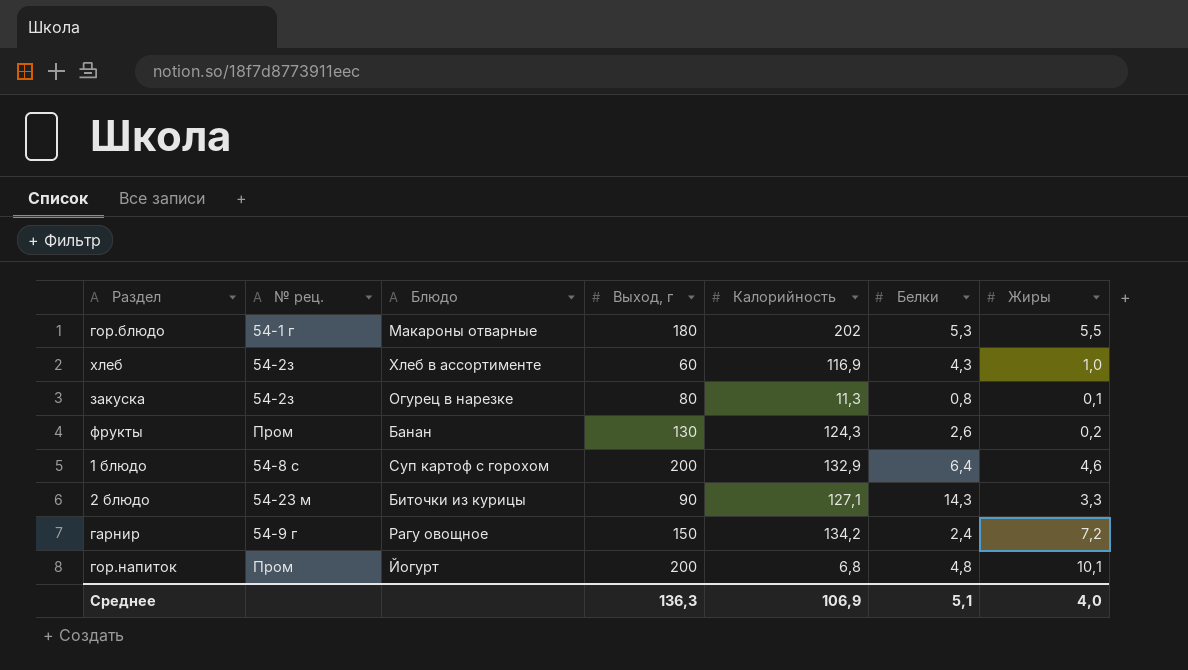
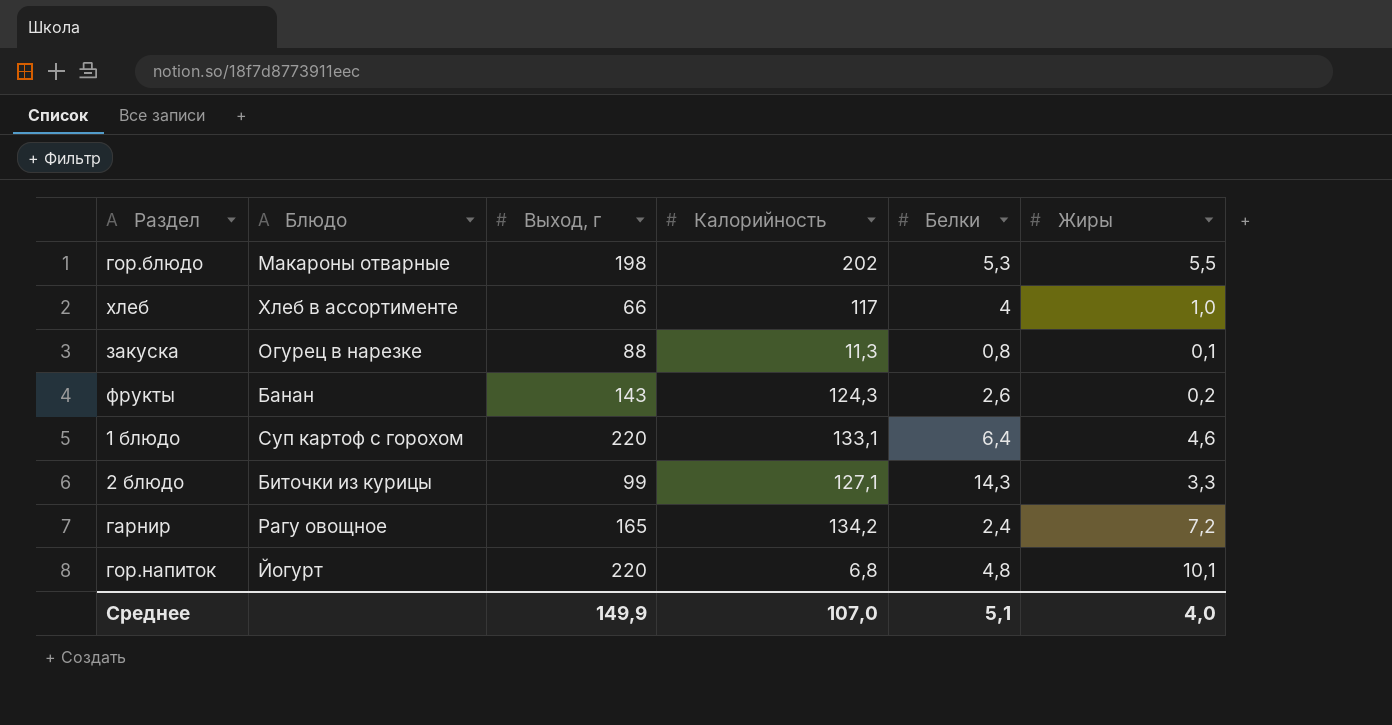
column № рец. | position: 2 -> none
гор.блюдо | Выход, г: 180 -> 198
хлеб | Выход, г: 60 -> 66
хлеб | Калорийность: 116,9 -> 117
хлеб | Белки: 4,3 -> 4
закуска | Выход, г: 80 -> 88
фрукты | Выход, г: 130 -> 143
1 блюдо | Выход, г: 200 -> 220
1 блюдо | Калорийность: 132,9 -> 133,1
2 блюдо | Выход, г: 90 -> 99
гарнир | Выход, г: 150 -> 165
гор.напиток | Выход, г: 200 -> 220
Среднее | Выход, г: 136,3 -> 149,9
Среднее | Калорийность: 106,9 -> 107,0

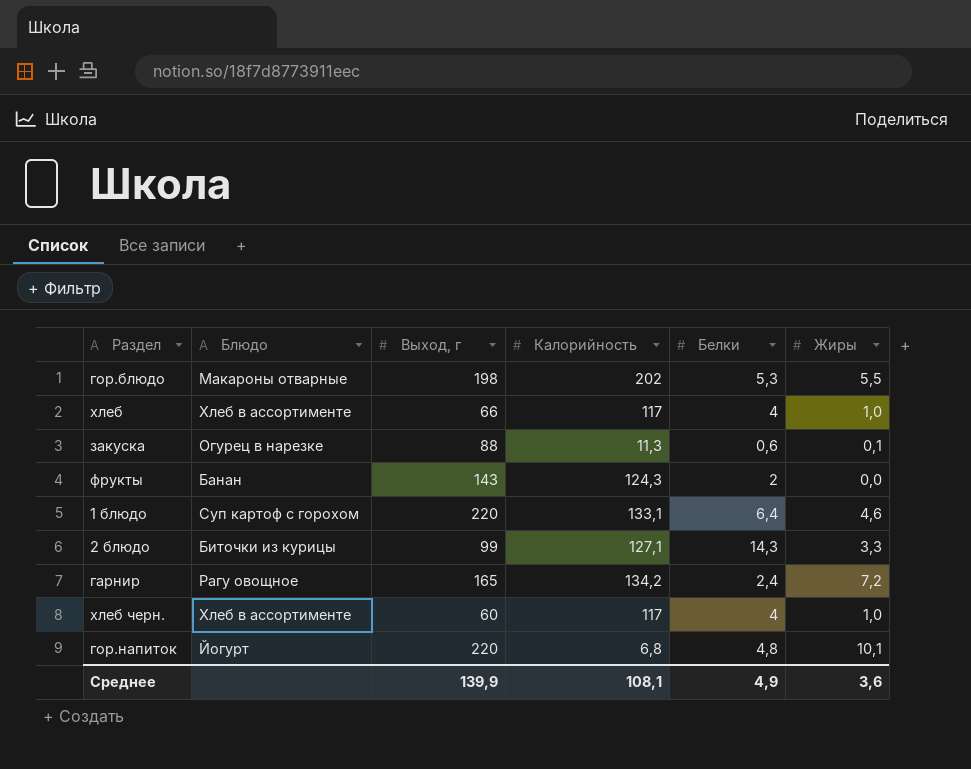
закуска | Белки: 0,8 -> 0,6
фрукты | Белки: 2,6 -> 2
фрукты | Жиры: 0,2 -> 0,0
row хлеб черн.: none -> Хлеб в ассортименте | 60 | 117 | 4 | 1,0
Среднее | Выход, г: 149,9 -> 139,9
Среднее | Калорийность: 107,0 -> 108,1
Среднее | Белки: 5,1 -> 4,9
Среднее | Жиры: 4,0 -> 3,6

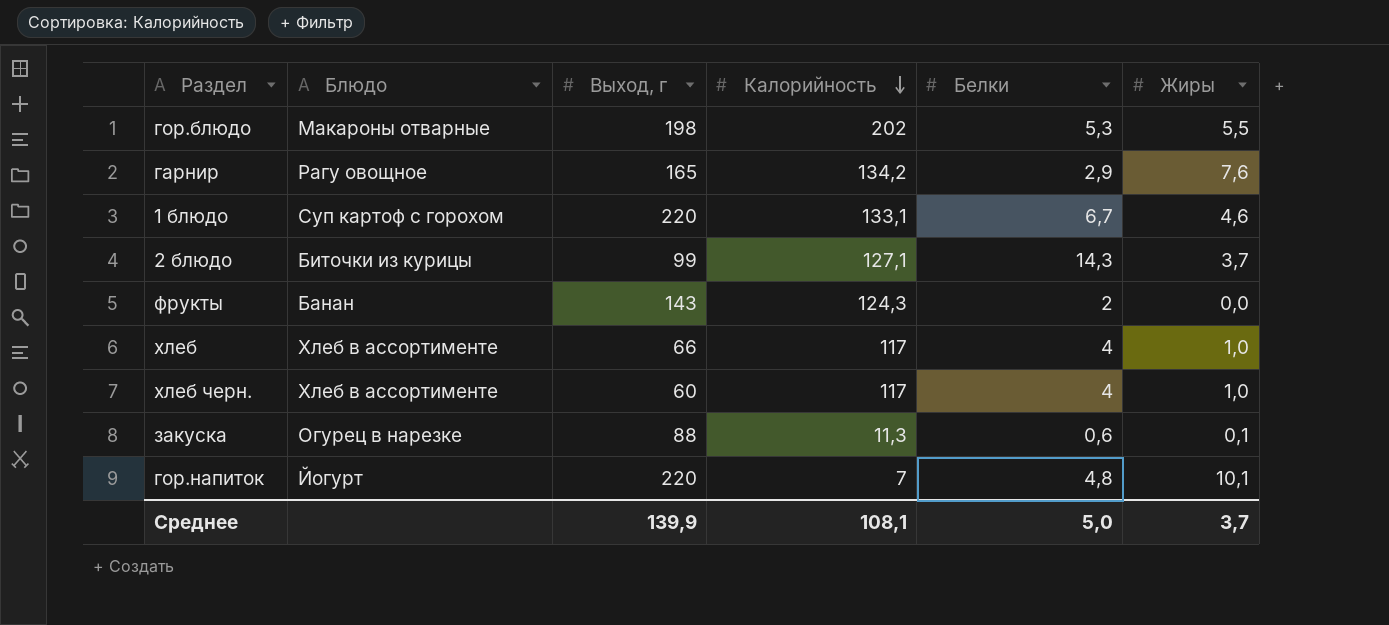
row order: none -> Калорийность descending
гарнир | Белки: 2,4 -> 2,9
гарнир | Жиры: 7,2 -> 7,6
1 блюдо | Белки: 6,4 -> 6,7
2 блюдо | Жиры: 3,3 -> 3,7
гор.напиток | Калорийность: 6,8 -> 7
Среднее | Белки: 4,9 -> 5,0
Среднее | Жиры: 3,6 -> 3,7

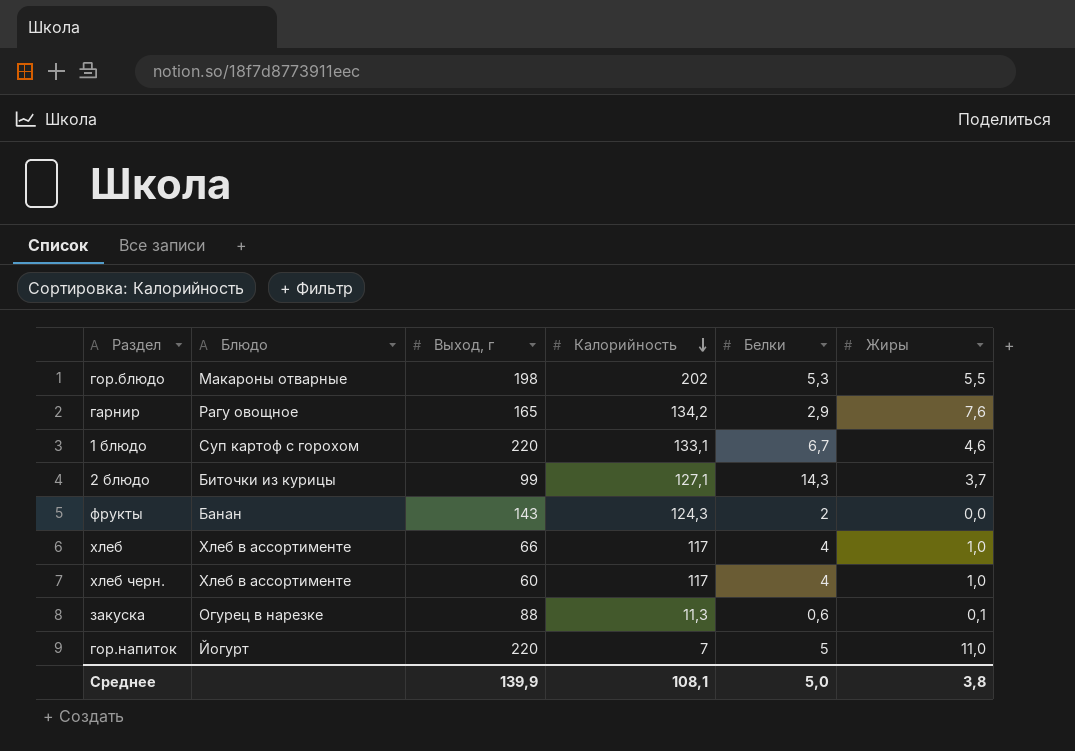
гор.напиток | Белки: 4,8 -> 5
гор.напиток | Жиры: 10,1 -> 11,0
Среднее | Жиры: 3,7 -> 3,8

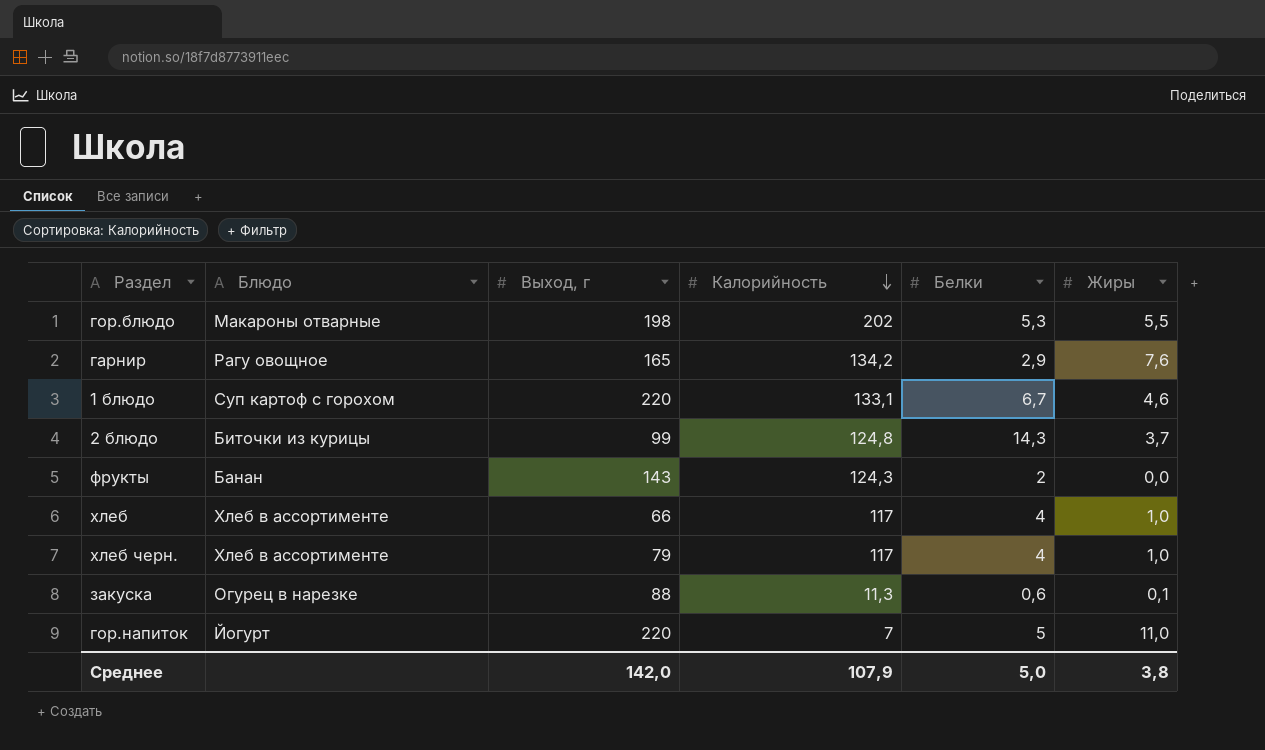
2 блюдо | Калорийность: 127,1 -> 124,8
хлеб черн. | Выход, г: 60 -> 79
Среднее | Выход, г: 139,9 -> 142,0
Среднее | Калорийность: 108,1 -> 107,9

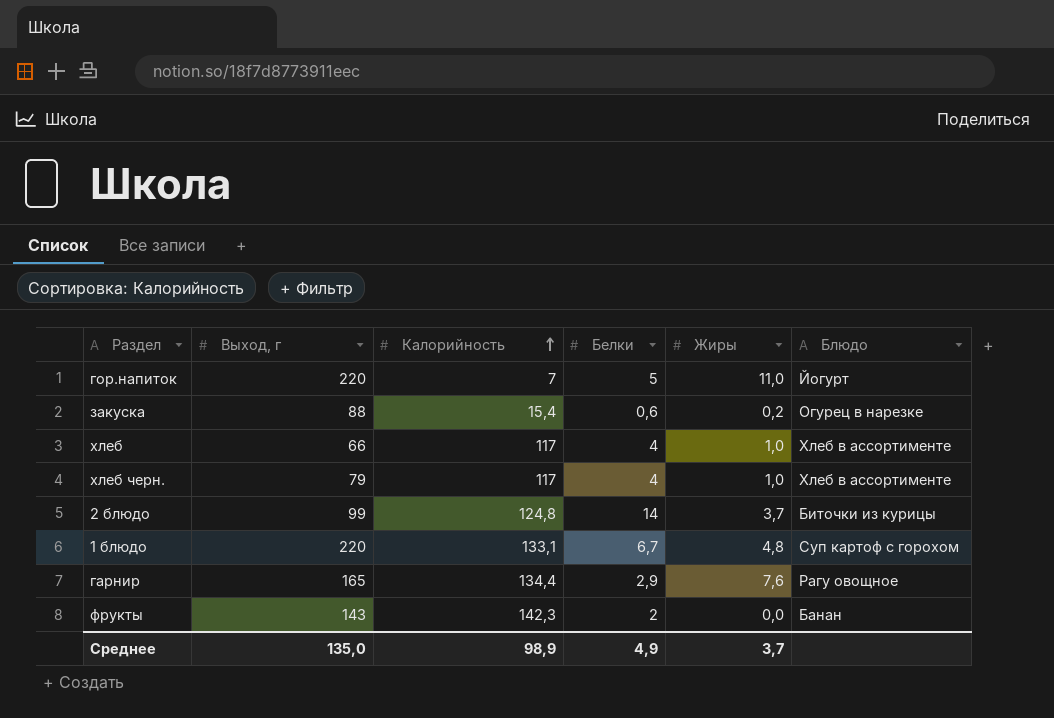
row order: Калорийность descending -> Калорийность ascending
column Блюдо | position: 2 -> 6
row гор.блюдо: Макароны отварные | 198 | 202 | 5,3 | 5,5 -> none
закуска | Калорийность: 11,3 -> 15,4
закуска | Жиры: 0,1 -> 0,2
2 блюдо | Белки: 14,3 -> 14
1 блюдо | Жиры: 4,6 -> 4,8
гарнир | Калорийность: 134,2 -> 134,4
фрукты | Калорийность: 124,3 -> 142,3
Среднее | Выход, г: 142,0 -> 135,0
Среднее | Калорийность: 107,9 -> 98,9
Среднее | Белки: 5,0 -> 4,9
Среднее | Жиры: 3,8 -> 3,7

